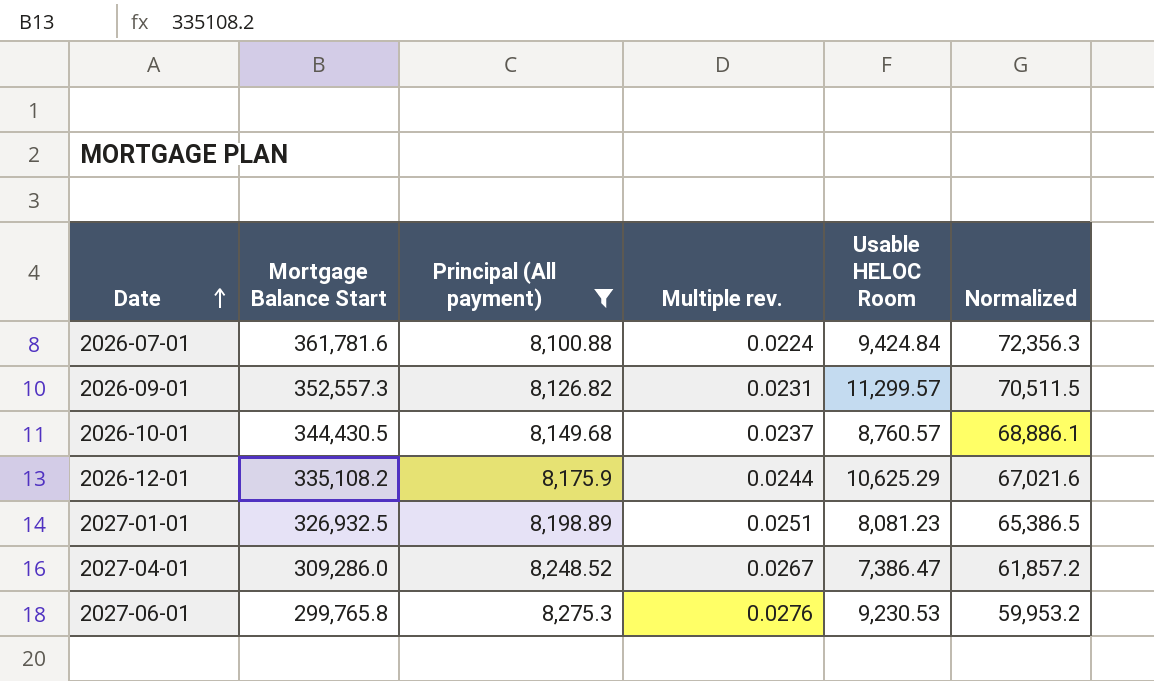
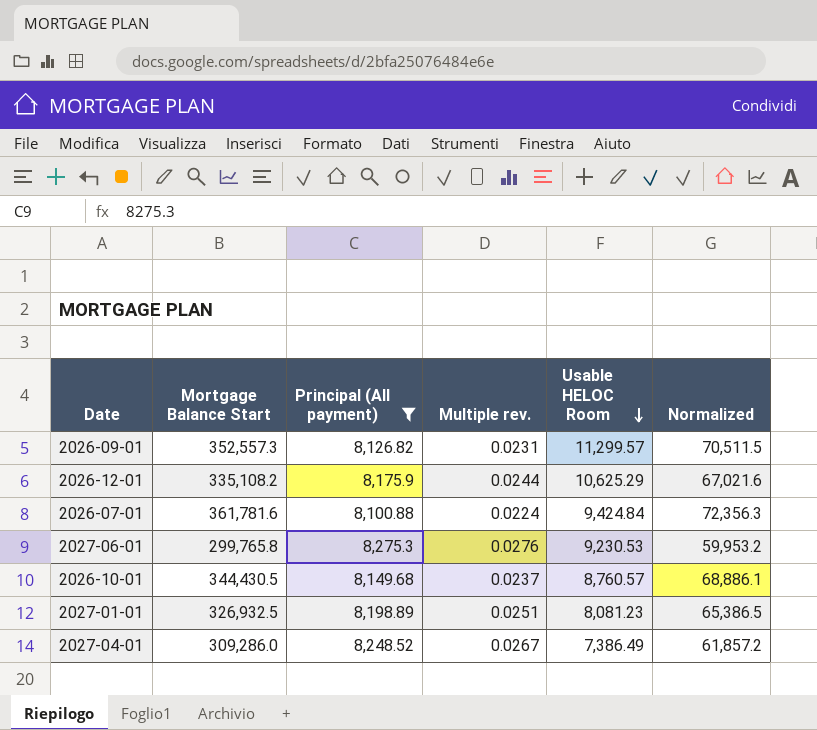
row order: Date ascending -> Usable HELOC Room descending
2027-04-01 | Usable HELOC Room: 7,386.47 -> 7,386.49

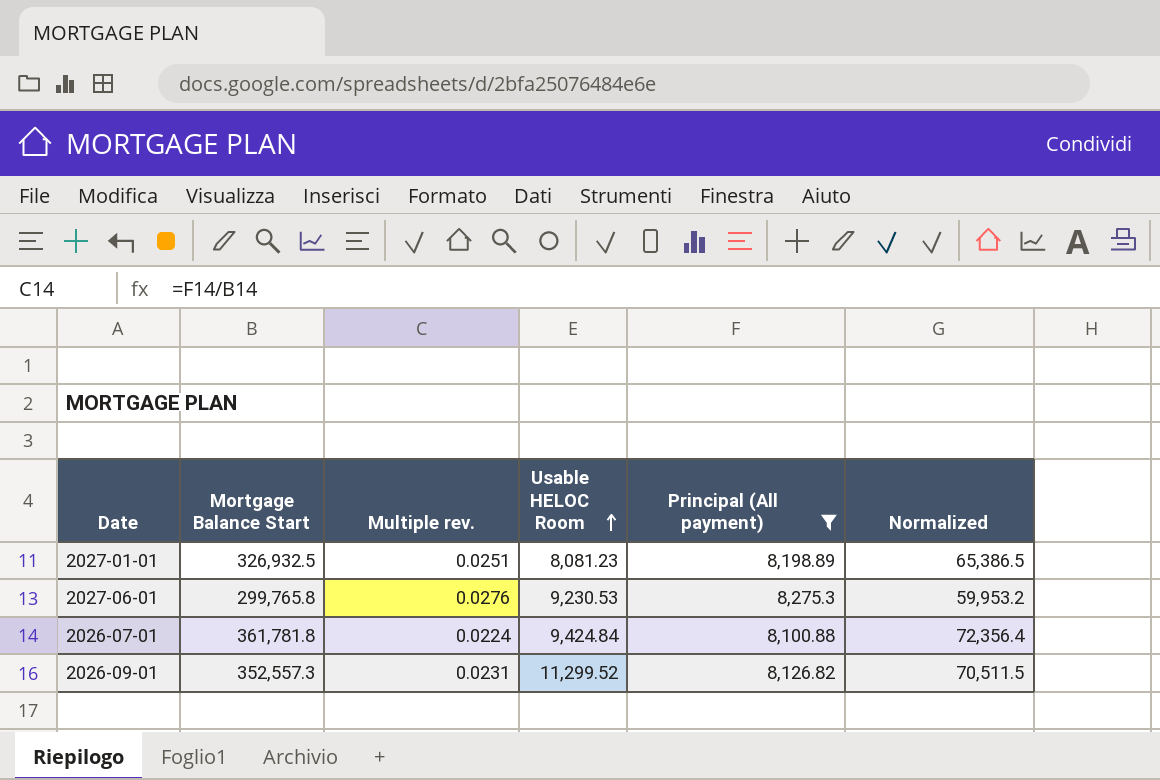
row order: Usable HELOC Room descending -> Usable HELOC Room ascending
column Principal (All payment) | position: 3 -> 5
row 2026-12-01: 335,108.2 | 8,175.9 | 0.0244 | 10,625.29 | 67,021.6 -> none
row 2026-10-01: 344,430.5 | 8,149.68 | 0.0237 | 8,760.57 | 68,886.1 -> none
row 2027-04-01: 309,286.0 | 8,248.52 | 0.0267 | 7,386.49 | 61,857.2 -> none
2026-07-01 | Mortgage Balance Start: 361,781.6 -> 361,781.8
2026-07-01 | Normalized: 72,356.3 -> 72,356.4
2026-09-01 | Usable HELOC Room: 11,299.57 -> 11,299.52

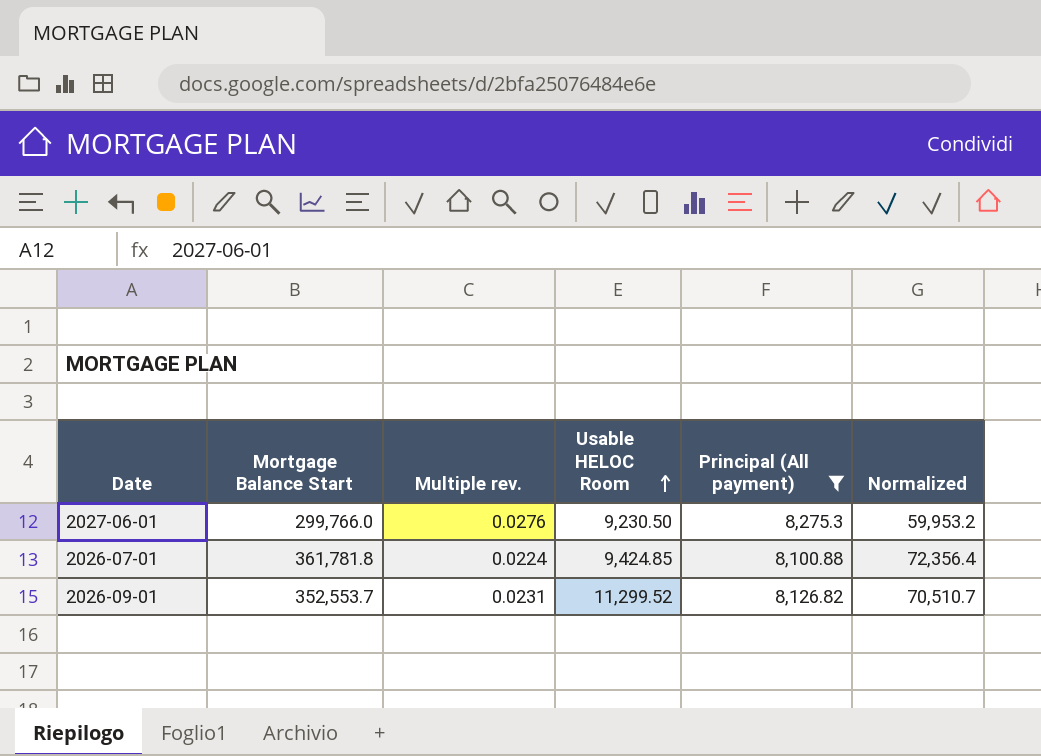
row 2027-01-01: 326,932.5 | 0.0251 | 8,081.23 | 8,198.89 | 65,386.5 -> none
2027-06-01 | Mortgage Balance Start: 299,765.8 -> 299,766.0
2027-06-01 | Usable HELOC Room: 9,230.53 -> 9,230.50
2026-07-01 | Usable HELOC Room: 9,424.84 -> 9,424.85
2026-09-01 | Mortgage Balance Start: 352,557.3 -> 352,553.7
2026-09-01 | Normalized: 70,511.5 -> 70,510.7

